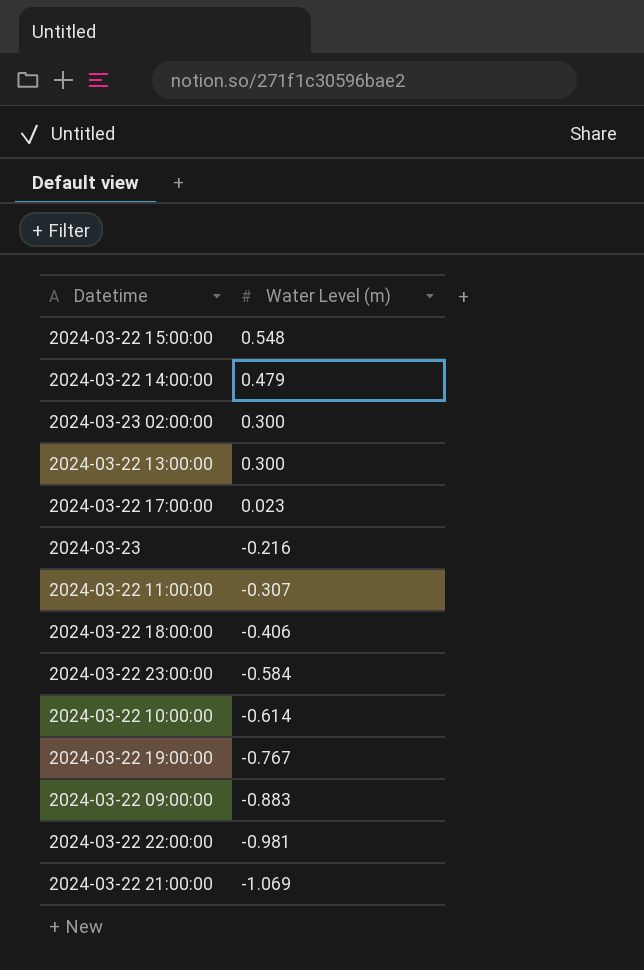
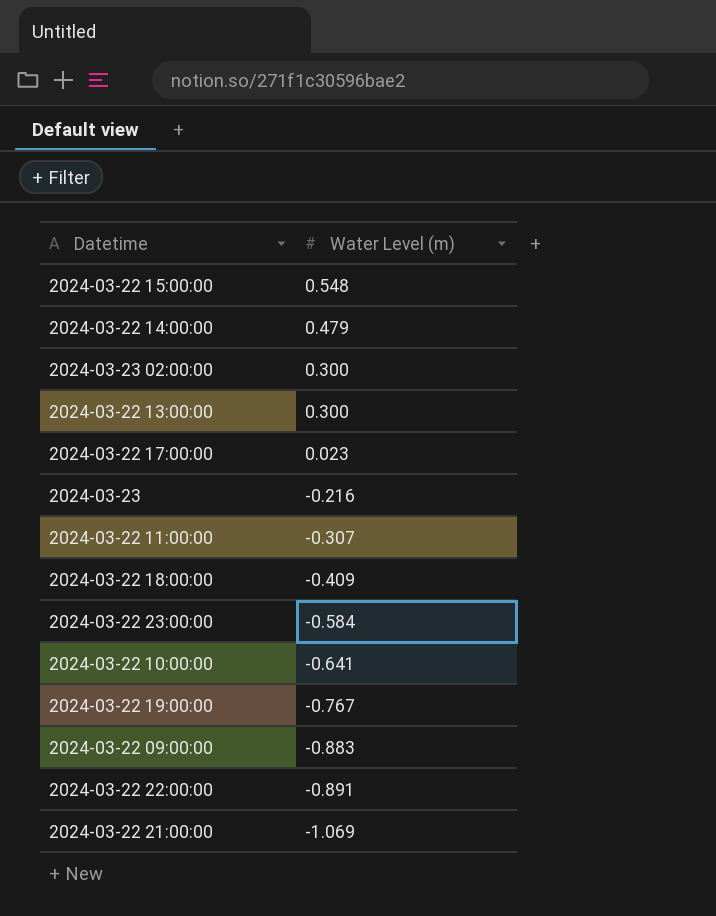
2024-03-22 18:00:00 | Water Level (m): -0.406 -> -0.409
2024-03-22 10:00:00 | Water Level (m): -0.614 -> -0.641
2024-03-22 22:00:00 | Water Level (m): -0.981 -> -0.891

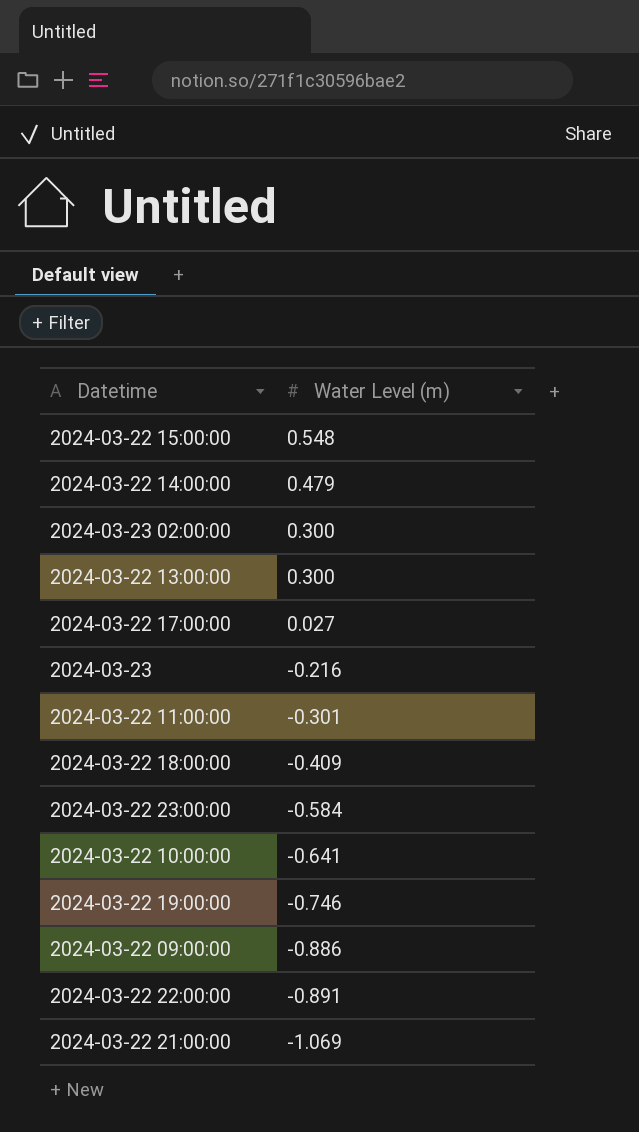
2024-03-22 17:00:00 | Water Level (m): 0.023 -> 0.027
2024-03-22 11:00:00 | Water Level (m): -0.307 -> -0.301
2024-03-22 19:00:00 | Water Level (m): -0.767 -> -0.746
2024-03-22 09:00:00 | Water Level (m): -0.883 -> -0.886

